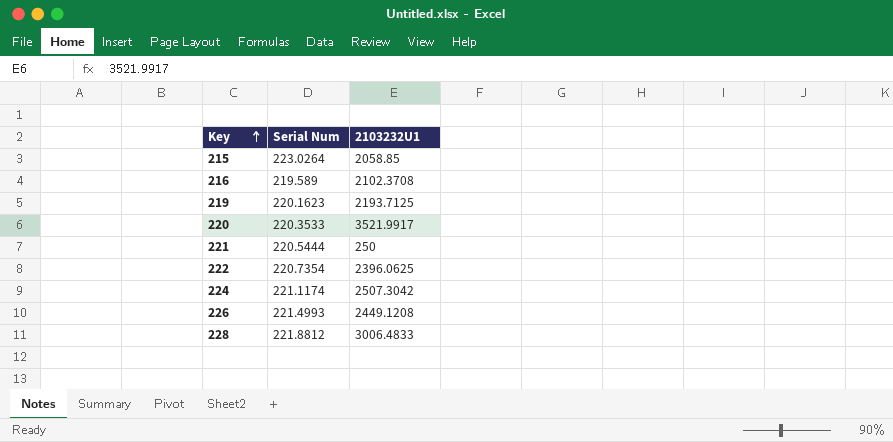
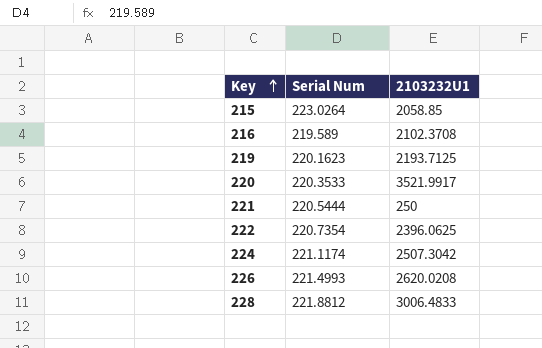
226 | 2103232U1: 2449.1208 -> 2620.0208

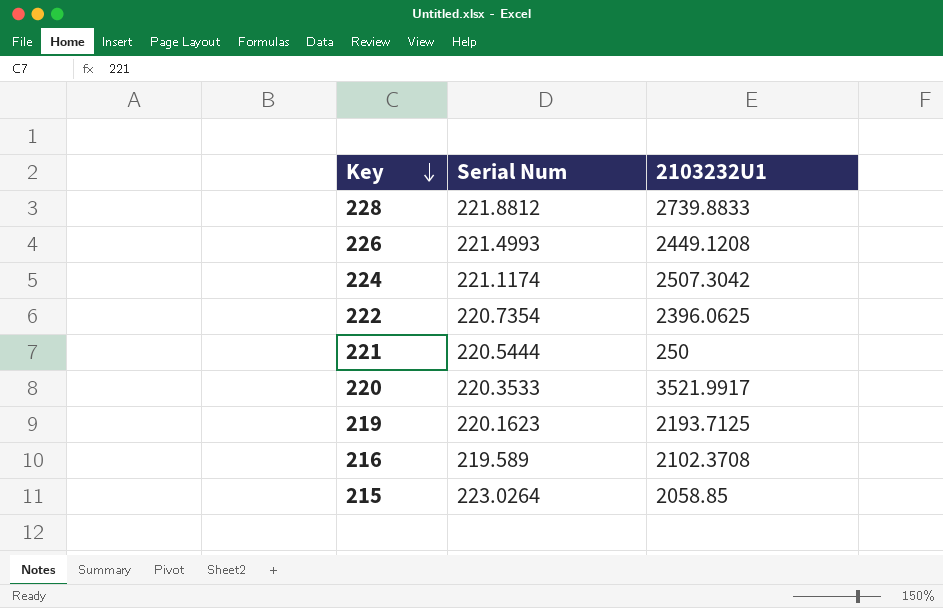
row order: Key ascending -> Key descending
228 | 2103232U1: 3006.4833 -> 2739.8833
226 | 2103232U1: 2620.0208 -> 2449.1208

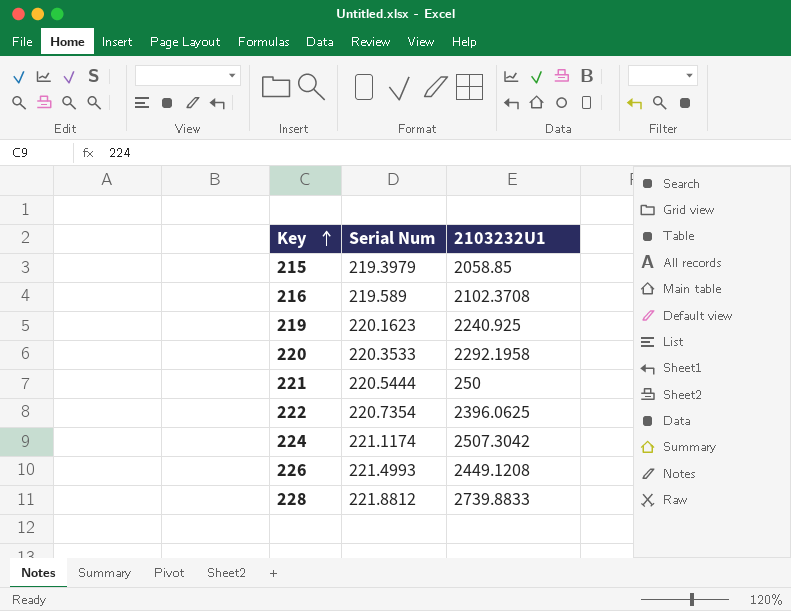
row order: Key descending -> Key ascending
215 | Serial Num: 223.0264 -> 219.3979
219 | 2103232U1: 2193.7125 -> 2240.925
220 | 2103232U1: 3521.9917 -> 2292.1958

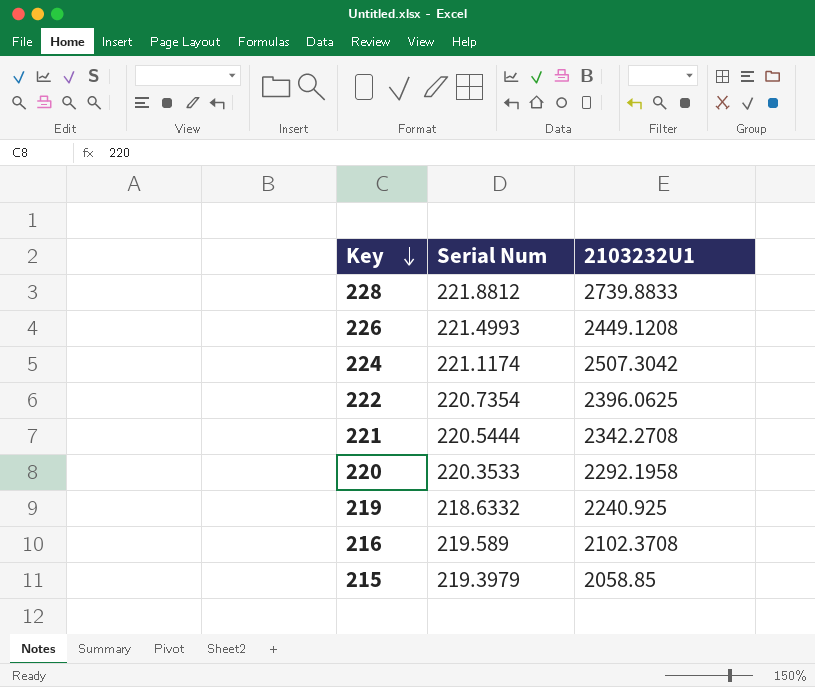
row order: Key ascending -> Key descending
221 | 2103232U1: 250 -> 2342.2708
219 | Serial Num: 220.1623 -> 218.6332

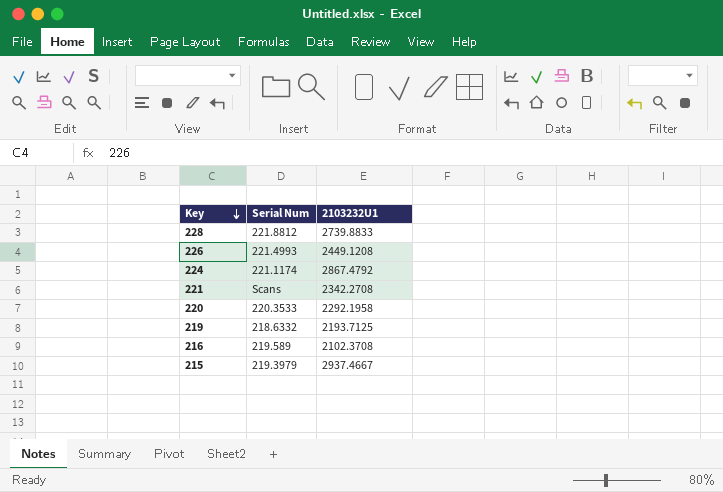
row 222: 220.7354 | 2396.0625 -> none
224 | 2103232U1: 2507.3042 -> 2867.4792
221 | Serial Num: 220.5444 -> Scans
219 | 2103232U1: 2240.925 -> 2193.7125
215 | 2103232U1: 2058.85 -> 2937.4667

